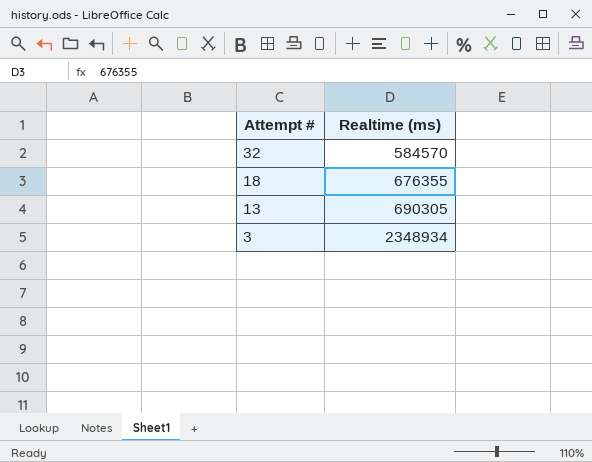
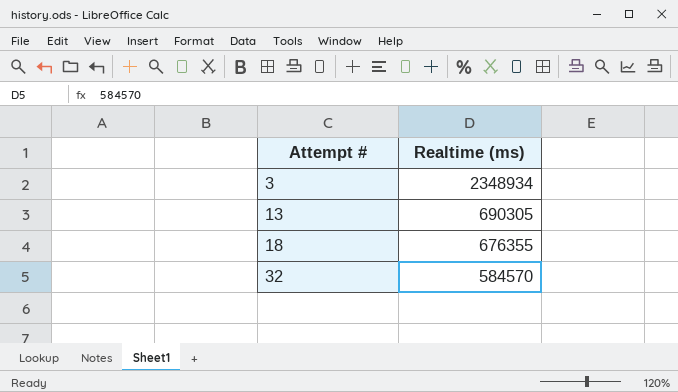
row order: Attempt # descending -> Attempt # ascending

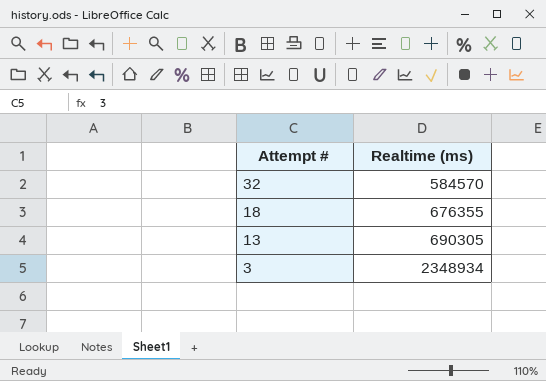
row order: Attempt # ascending -> Attempt # descending

